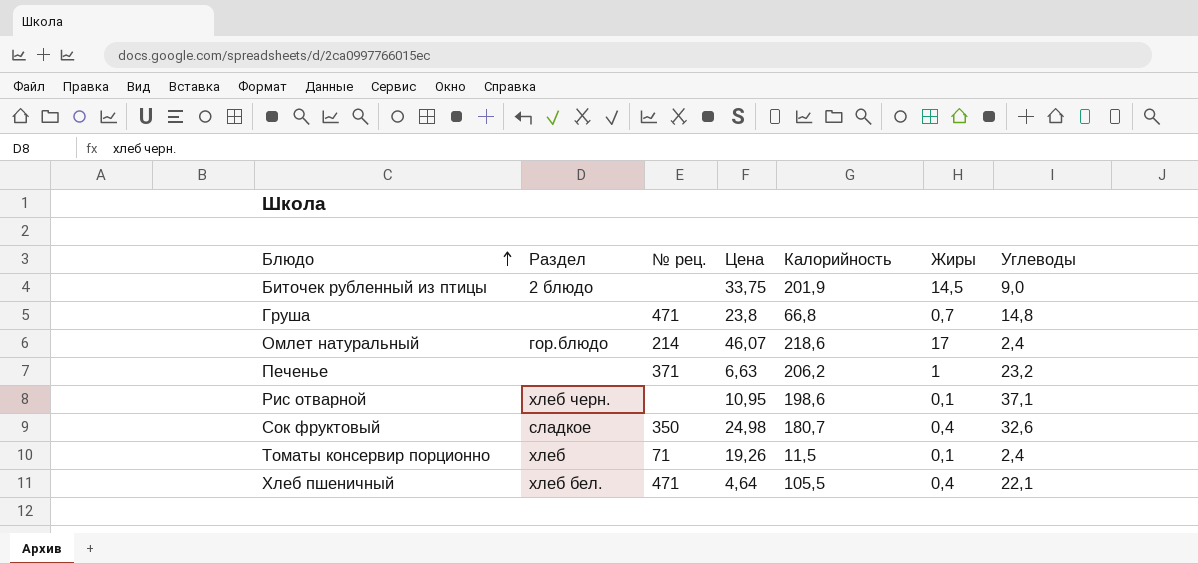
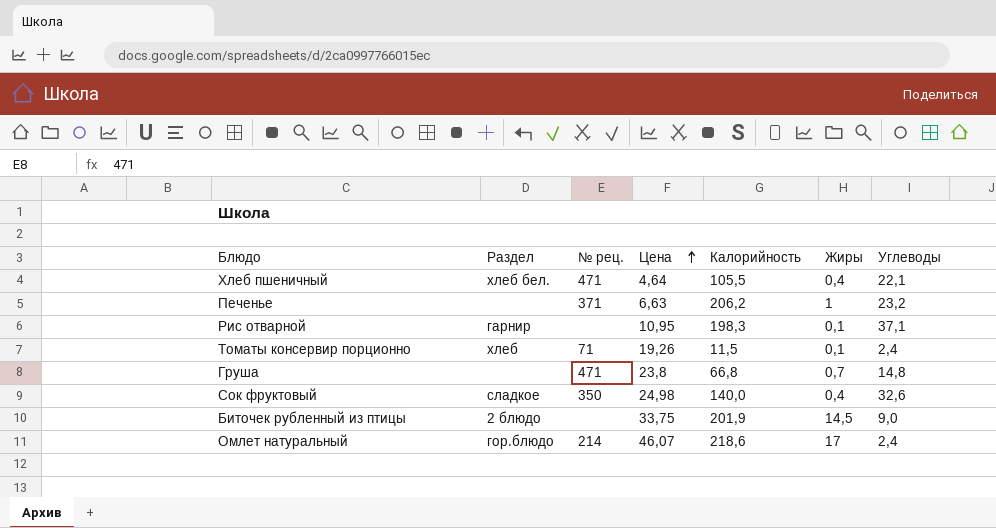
row order: Блюдо ascending -> Цена ascending
Рис отварной | Раздел: хлеб черн. -> гарнир
Рис отварной | Калорийность: 198,6 -> 198,3
Сок фруктовый | Калорийность: 180,7 -> 140,0

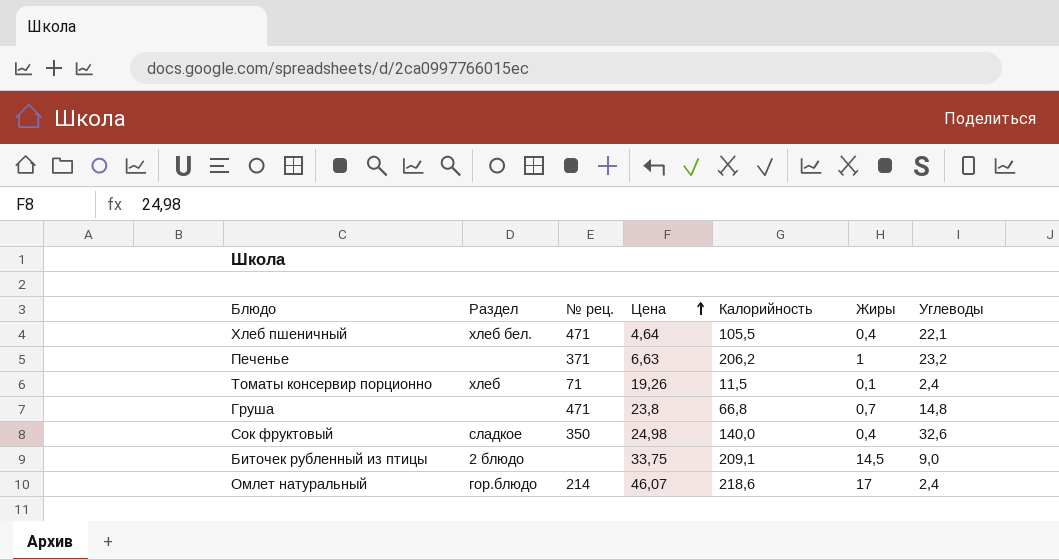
row Рис отварной: гарнир | none | 10,95 | 198,3 | 0,1 | 37,1 -> none
Биточек рубленный из птицы | Калорийность: 201,9 -> 209,1

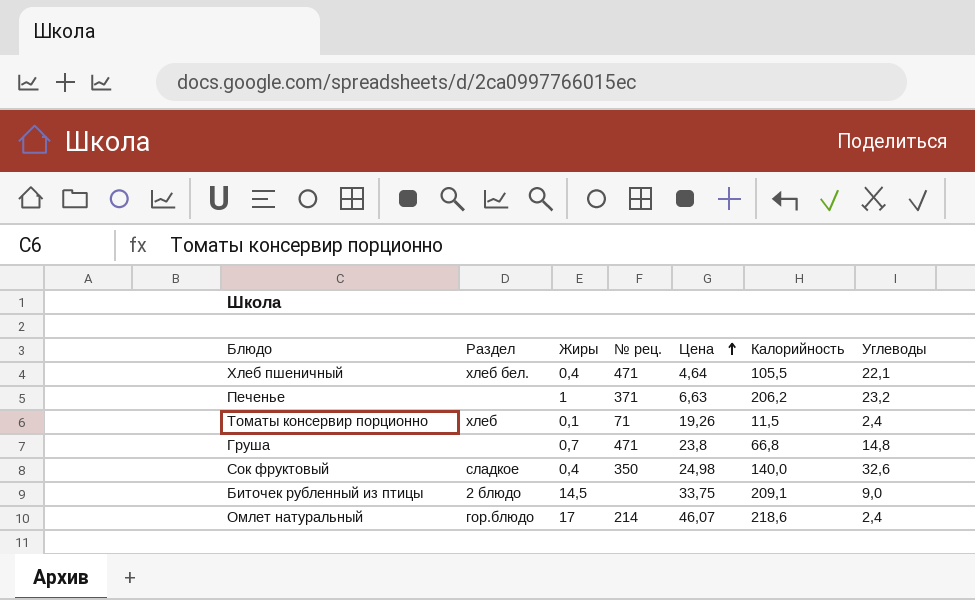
column Жиры | position: 6 -> 3

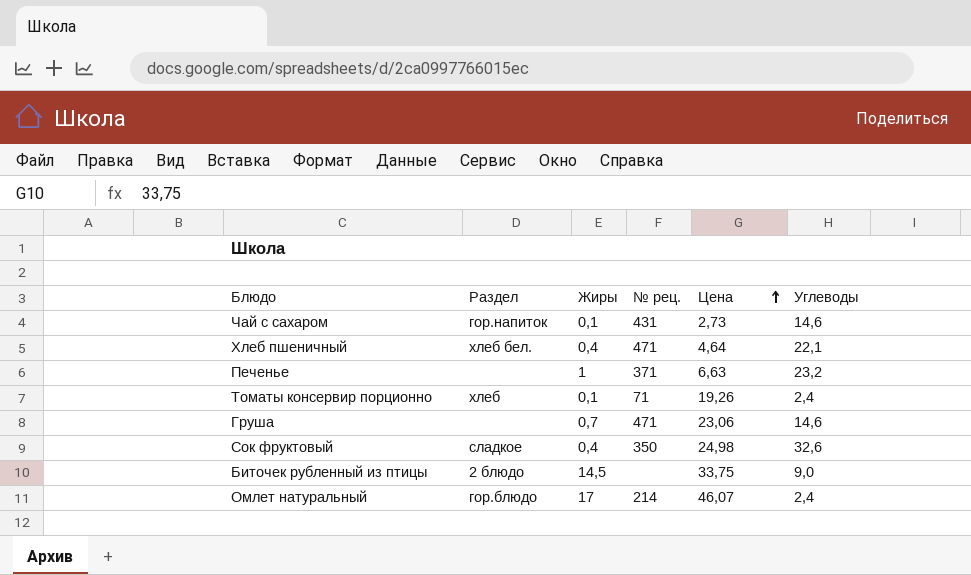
column Калорийность | position: 6 -> none
row Чай с сахаром: none -> гор.напиток | 0,1 | 431 | 2,73 | 14,6
Груша | Цена: 23,8 -> 23,06
Груша | Углеводы: 14,8 -> 14,6

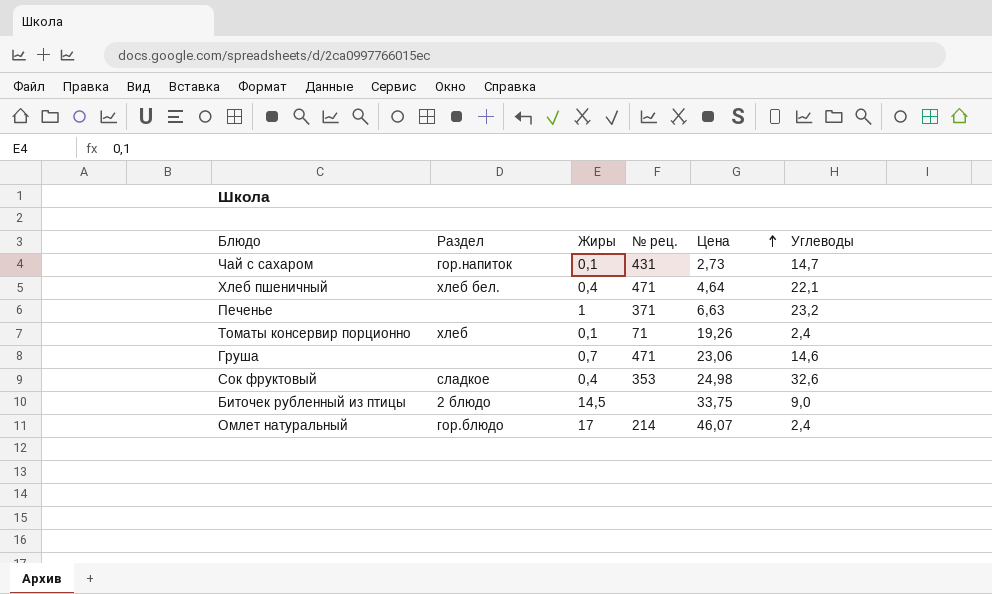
Чай с сахаром | Углеводы: 14,6 -> 14,7
Сок фруктовый | № рец.: 350 -> 353

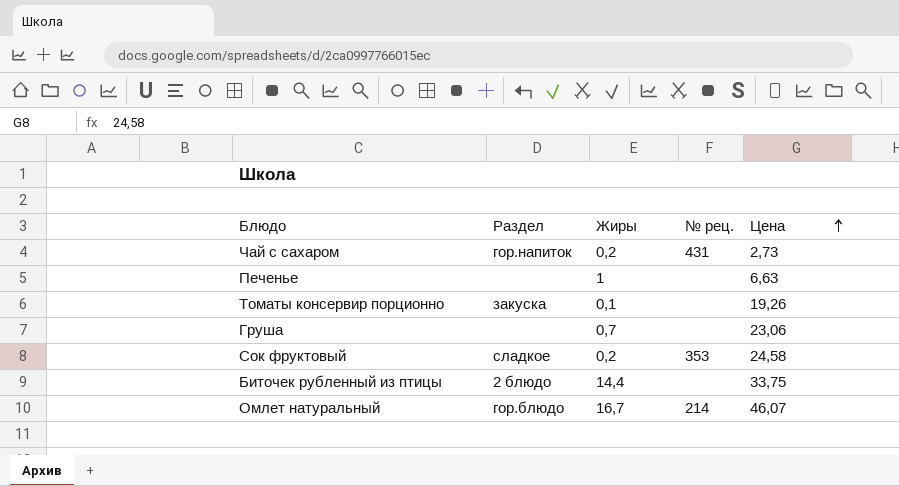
column Углеводы | position: 6 -> none
row Хлеб пшеничный: хлеб бел. | 0,4 | 471 | 4,64 | 22,1 -> none
Чай с сахаром | Жиры: 0,1 -> 0,2
Печенье | № рец.: 371 -> none
Томаты консервир порционно | Раздел: хлеб -> закуска
Томаты консервир порционно | № рец.: 71 -> none
Груша | № рец.: 471 -> none
Сок фруктовый | Жиры: 0,4 -> 0,2
Сок фруктовый | Цена: 24,98 -> 24,58
Биточек рубленный из птицы | Жиры: 14,5 -> 14,4
Омлет натуральный | Жиры: 17 -> 16,7

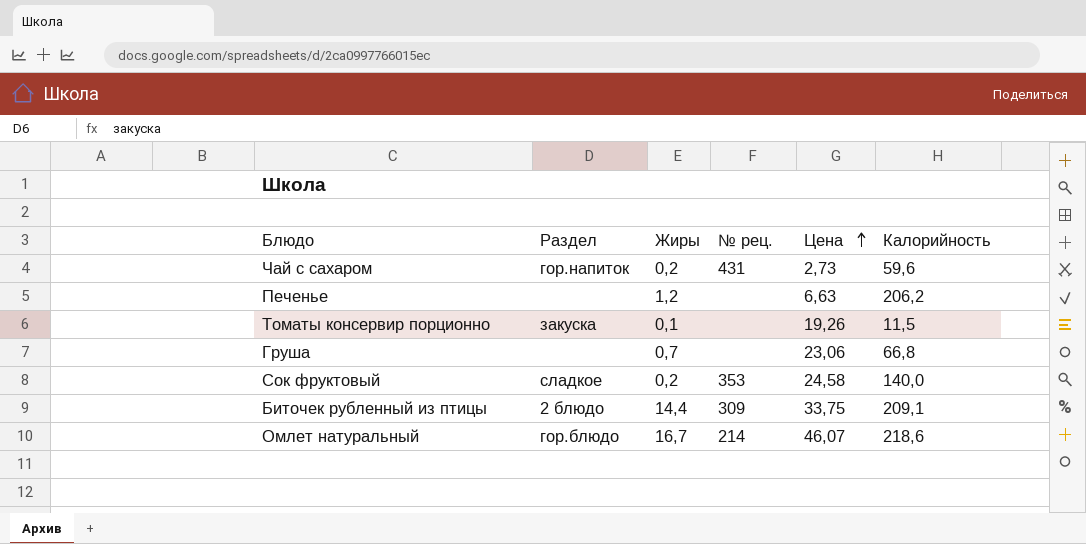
column Калорийность | position: none -> 6
Печенье | Жиры: 1 -> 1,2
Биточек рубленный из птицы | № рец.: none -> 309

